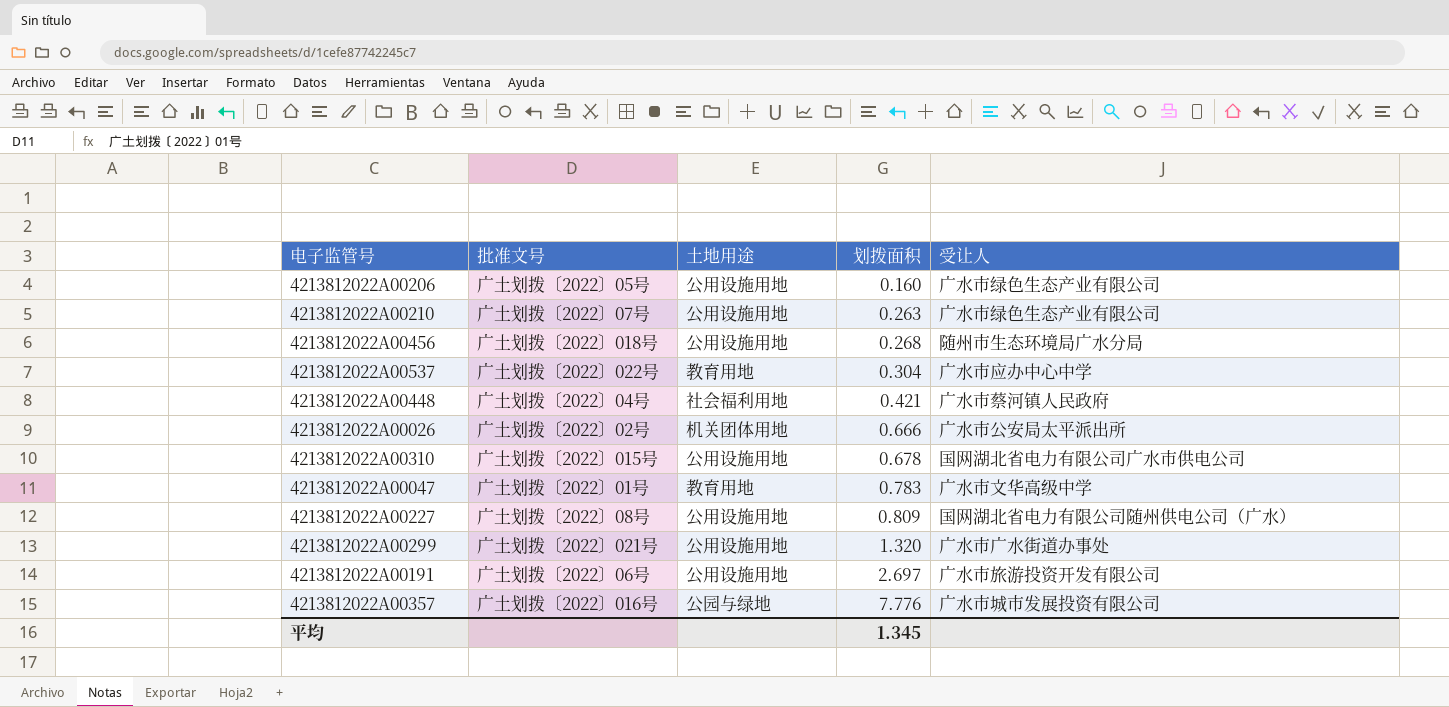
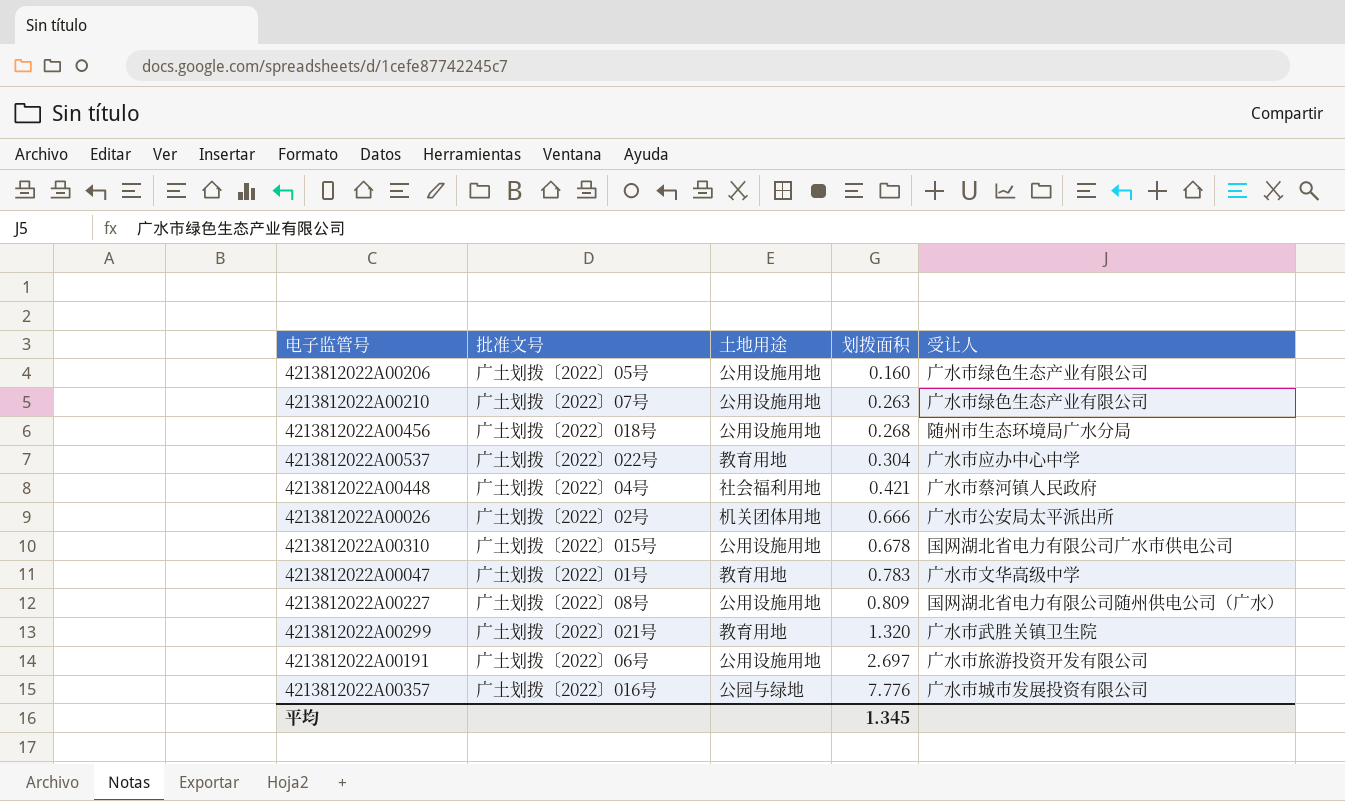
4213812022A00299 | 土地用途: 公用设施用地 -> 教育用地
4213812022A00299 | 受让人: 广水市广水街道办事处 -> 广水市武胜关镇卫生院

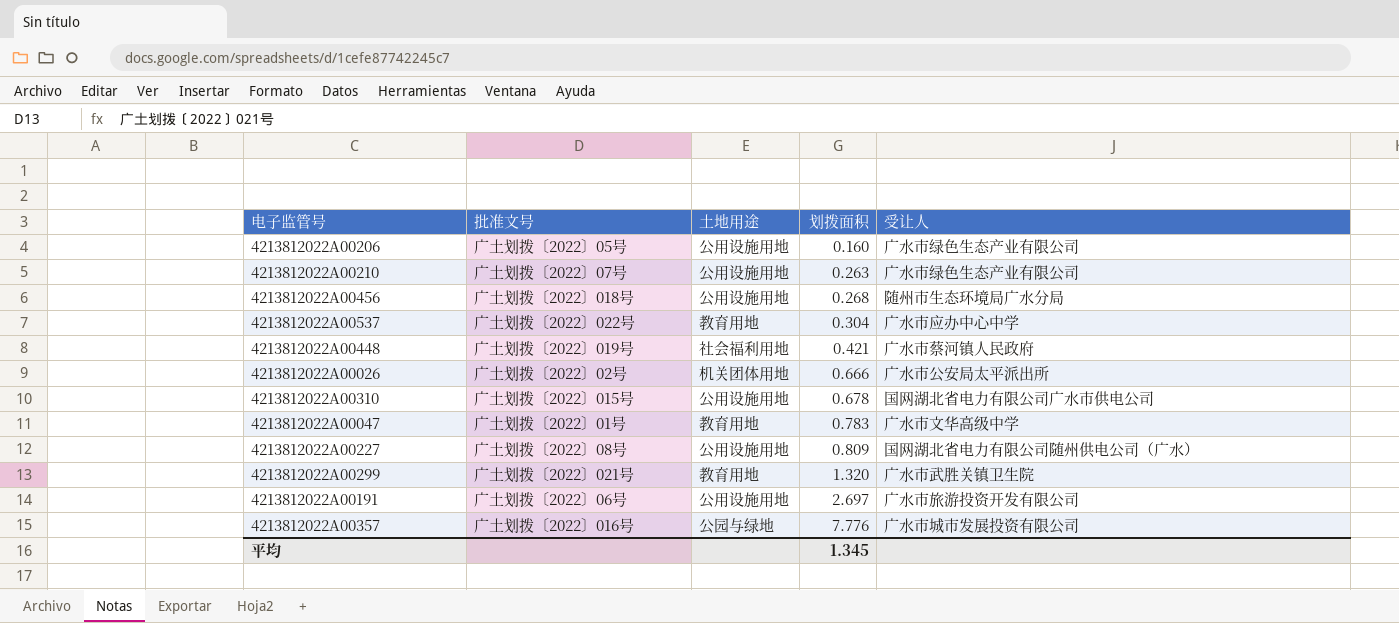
4213812022A00448 | 批准文号: 广土划拨〔2022〕04号 -> 广土划拨〔2022〕019号

